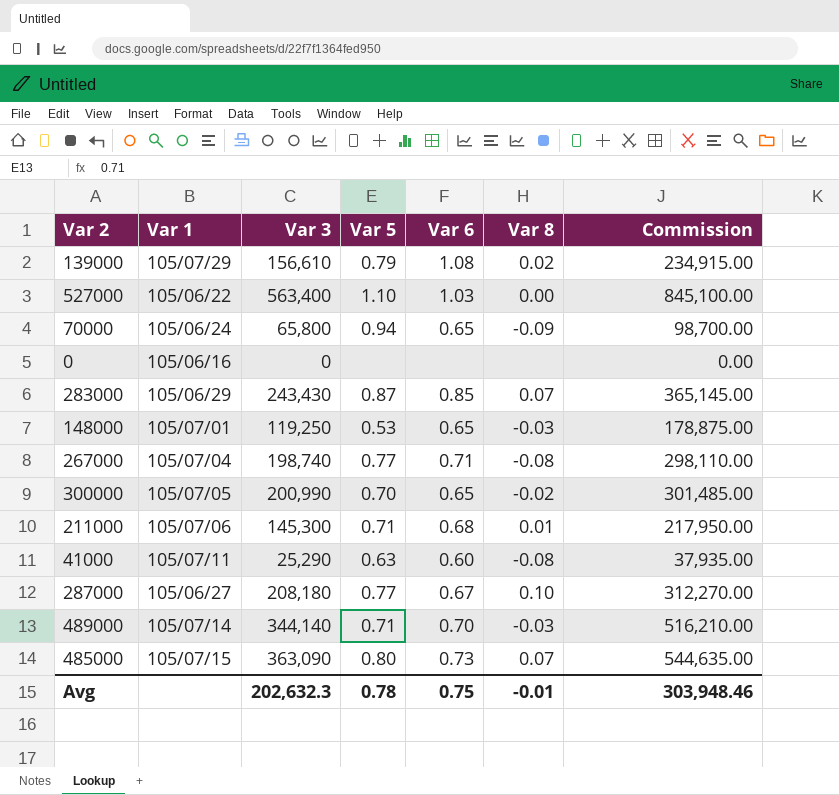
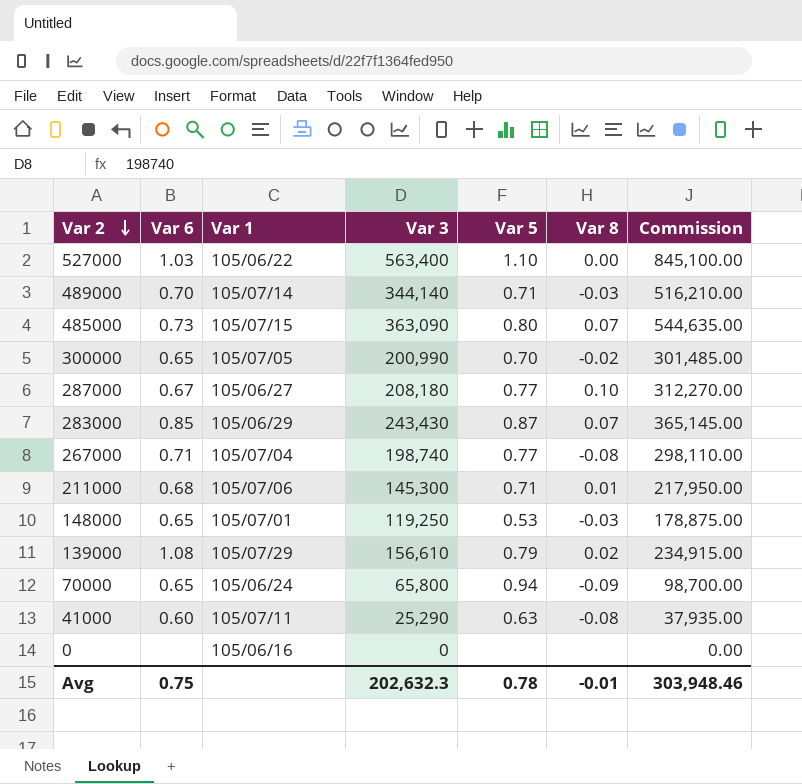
row order: none -> Var 2 descending
column Var 6 | position: 5 -> 2

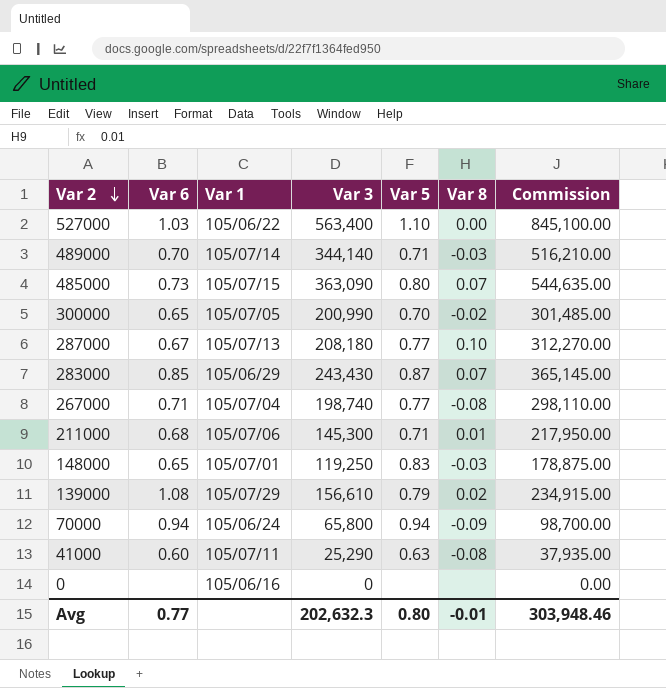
287000 | Var 1: 105/06/27 -> 105/07/13
148000 | Var 5: 0.53 -> 0.83
70000 | Var 6: 0.65 -> 0.94
Avg | Var 6: 0.75 -> 0.77
Avg | Var 5: 0.78 -> 0.80

